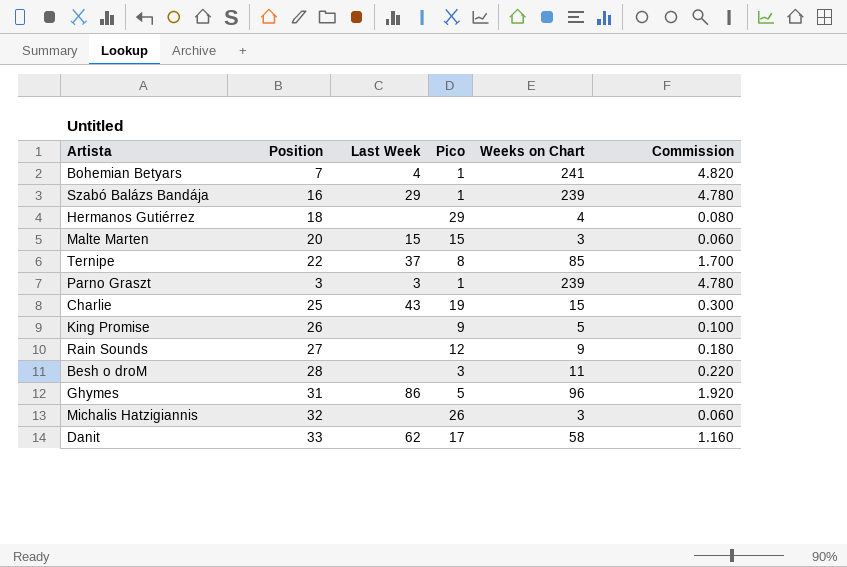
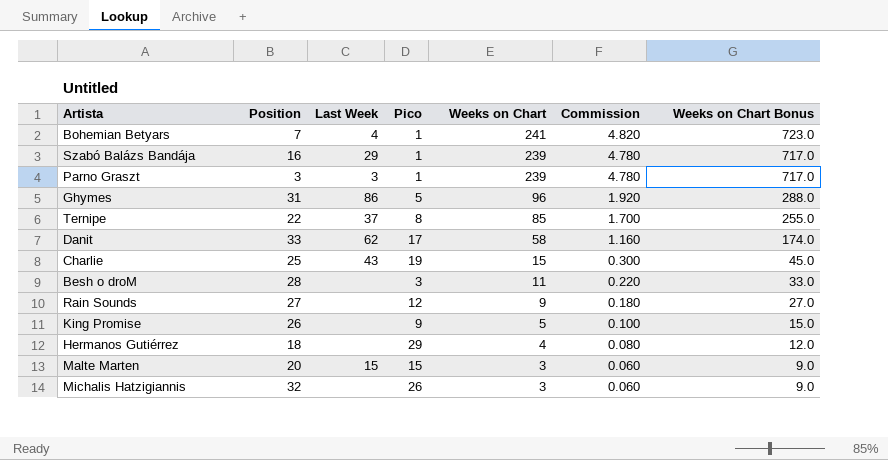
row order: none -> Weeks on Chart descending
column Weeks on Chart Bonus | formula: none -> [Weeks on Chart] * 3

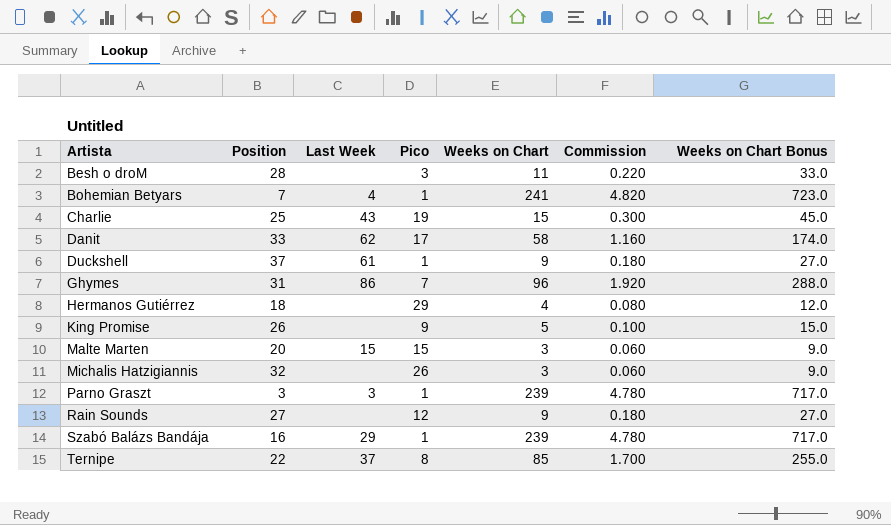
row order: Weeks on Chart descending -> Artista ascending
row Duckshell: none -> 37 | 61 | 1 | 9 | 0.180 | 27.0
Ghymes | Pico: 5 -> 7

